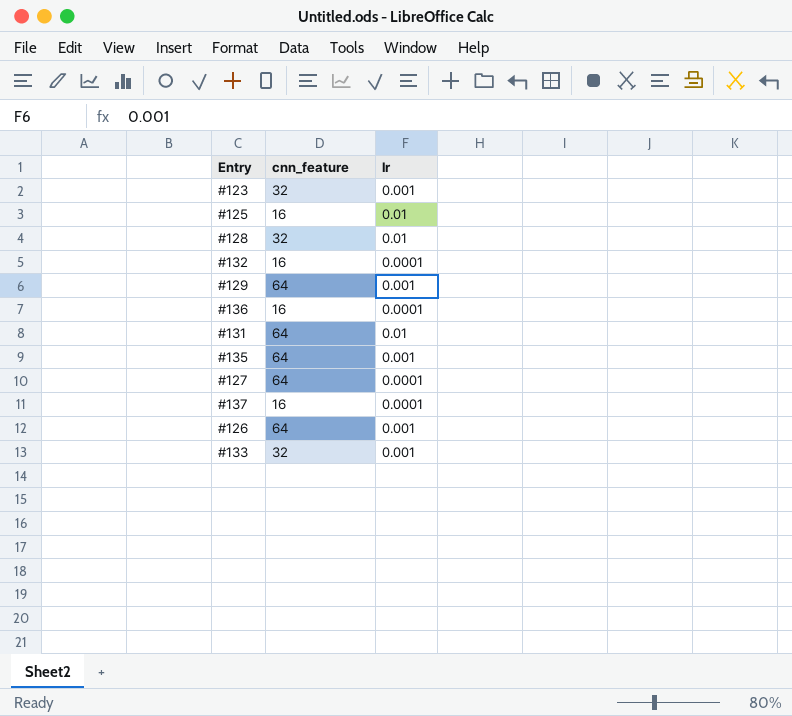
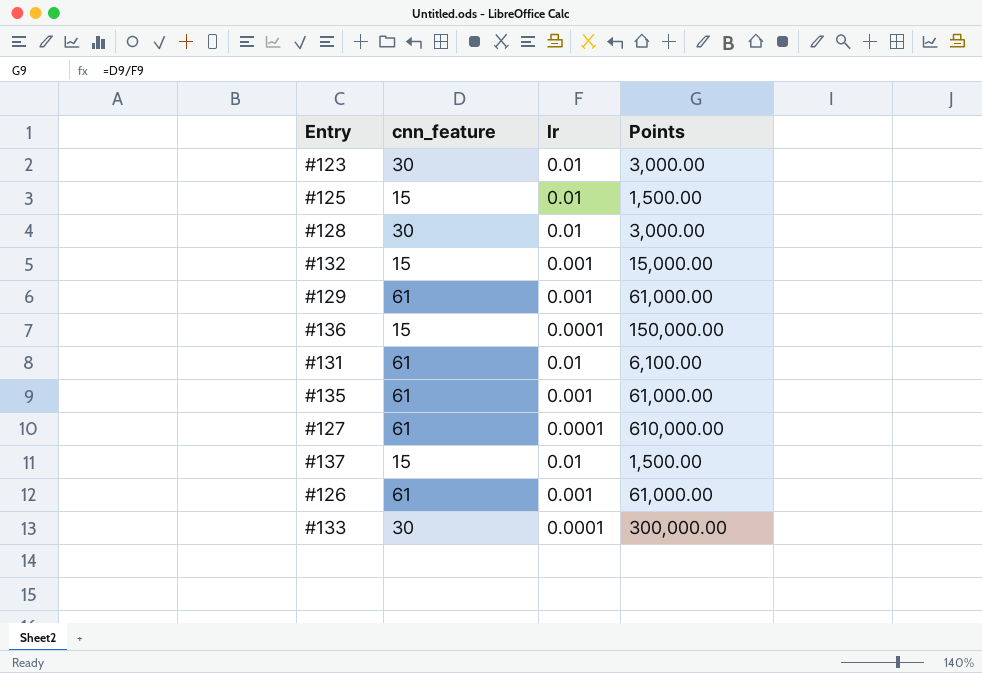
column Points | formula: none -> [cnn_feature] / [lr]
#123 | cnn_feature: 32 -> 30
#123 | lr: 0.001 -> 0.01
#125 | cnn_feature: 16 -> 15
#128 | cnn_feature: 32 -> 30
#132 | cnn_feature: 16 -> 15
#132 | lr: 0.0001 -> 0.001
#129 | cnn_feature: 64 -> 61
#136 | cnn_feature: 16 -> 15
#131 | cnn_feature: 64 -> 61
#135 | cnn_feature: 64 -> 61
#127 | cnn_feature: 64 -> 61
#137 | cnn_feature: 16 -> 15
#137 | lr: 0.0001 -> 0.01
#126 | cnn_feature: 64 -> 61
#133 | cnn_feature: 32 -> 30
#133 | lr: 0.001 -> 0.0001

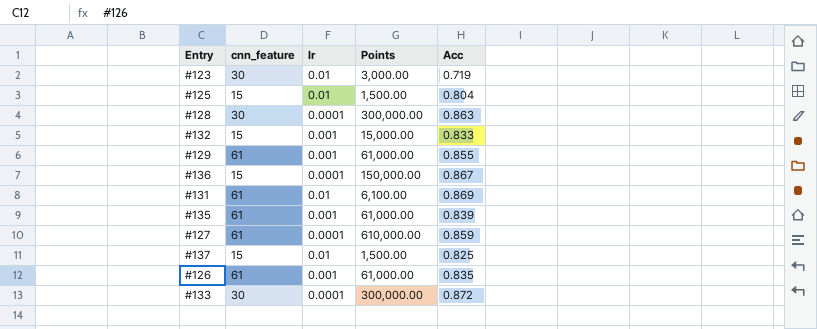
column Acc | position: none -> 5
#128 | lr: 0.01 -> 0.0001
#128 | Points: 3,000.00 -> 300,000.00

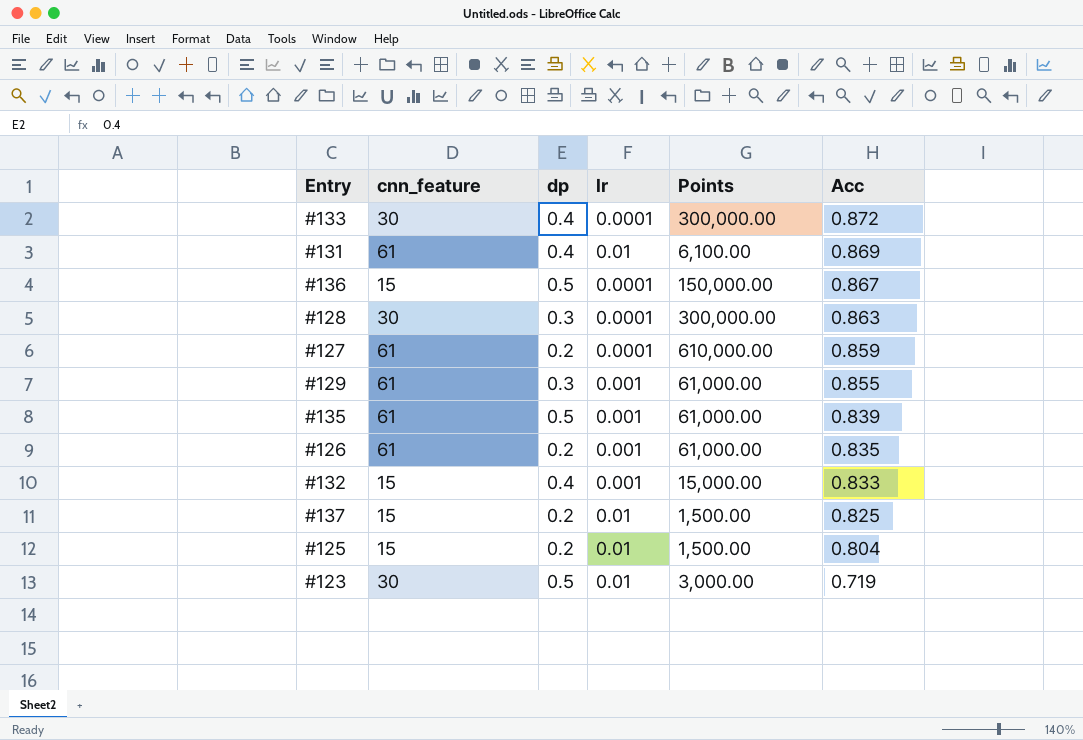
row order: none -> Acc descending
column dp | position: none -> 3

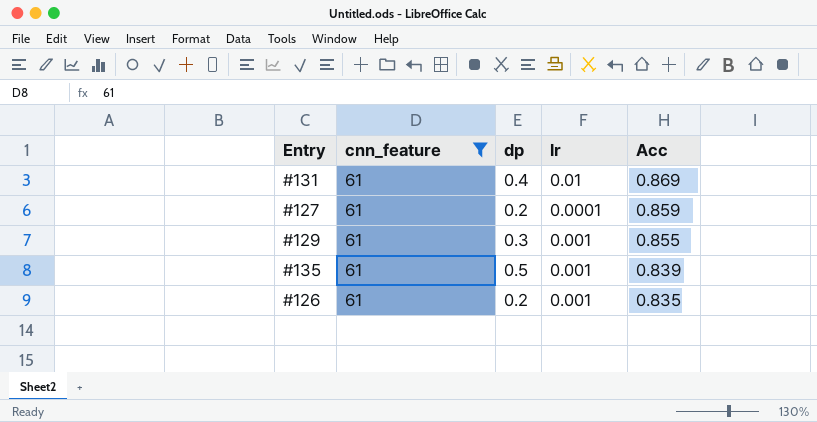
filter: none -> cnn_feature = 61
column Points | formula: [cnn_feature] / [lr] -> none

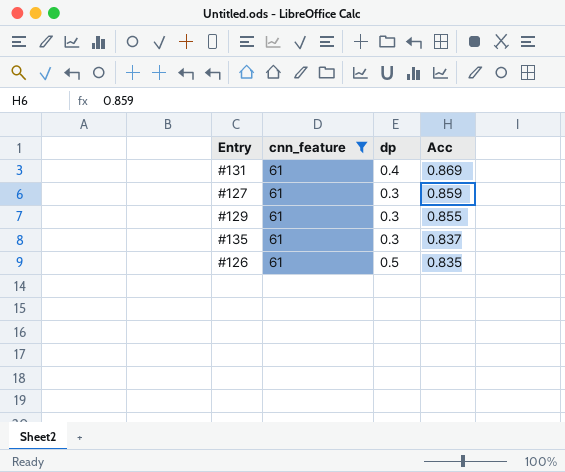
column lr | position: 4 -> none
#127 | dp: 0.2 -> 0.3
#135 | dp: 0.5 -> 0.3
#135 | Acc: 0.839 -> 0.837
#126 | dp: 0.2 -> 0.5

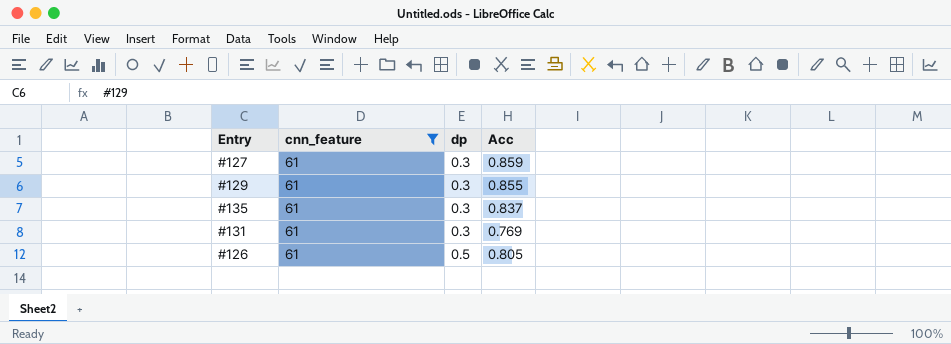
row order: Acc descending -> dp ascending
#131 | dp: 0.4 -> 0.3
#131 | Acc: 0.869 -> 0.769
#126 | Acc: 0.835 -> 0.805

